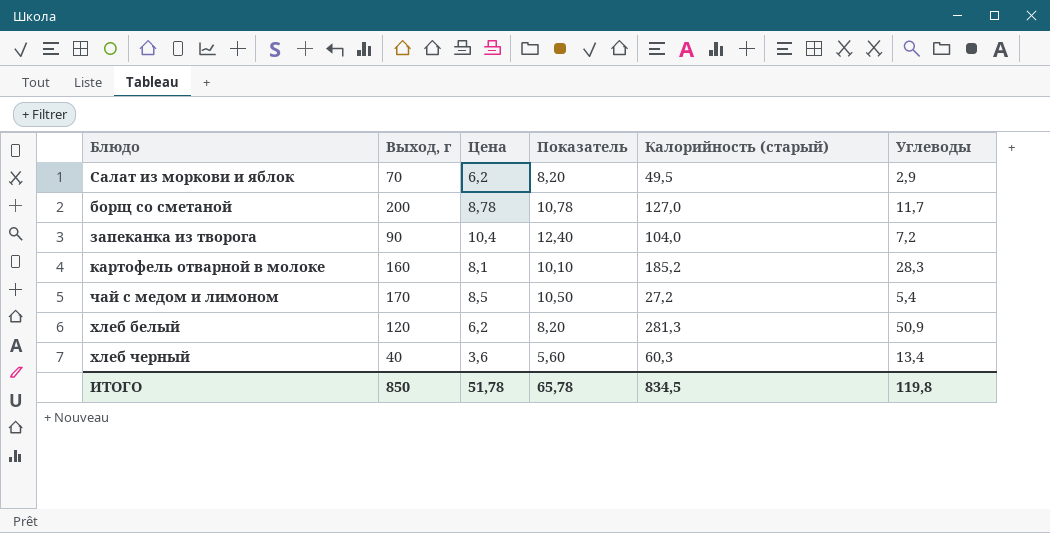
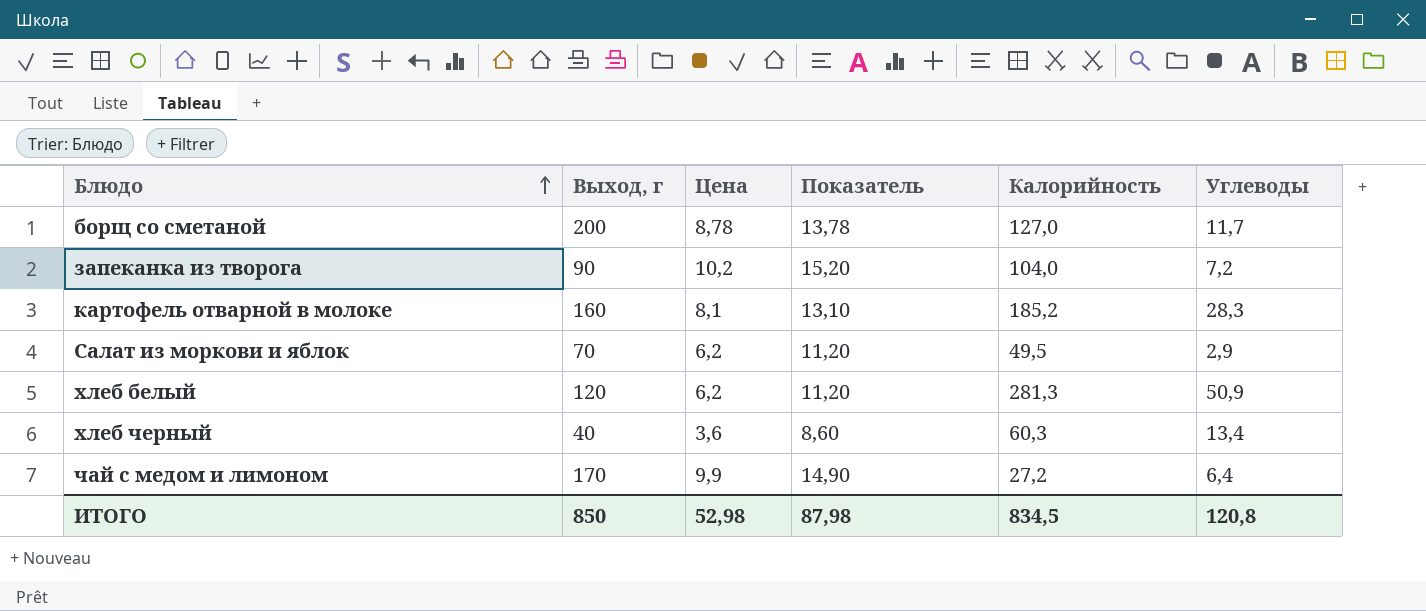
row order: none -> Блюдо ascending
column Показатель | formula: [Цена] + 2 -> [Цена] + 5
column name: Калорийность (старый) -> Калорийность
запеканка из творога | Цена: 10,4 -> 10,2
чай с медом и лимоном | Цена: 8,5 -> 9,9
чай с медом и лимоном | Углеводы: 5,4 -> 6,4
ИТОГО | Цена: 51,78 -> 52,98
ИТОГО | Показатель: 65,78 -> 87,98
ИТОГО | Углеводы: 119,8 -> 120,8

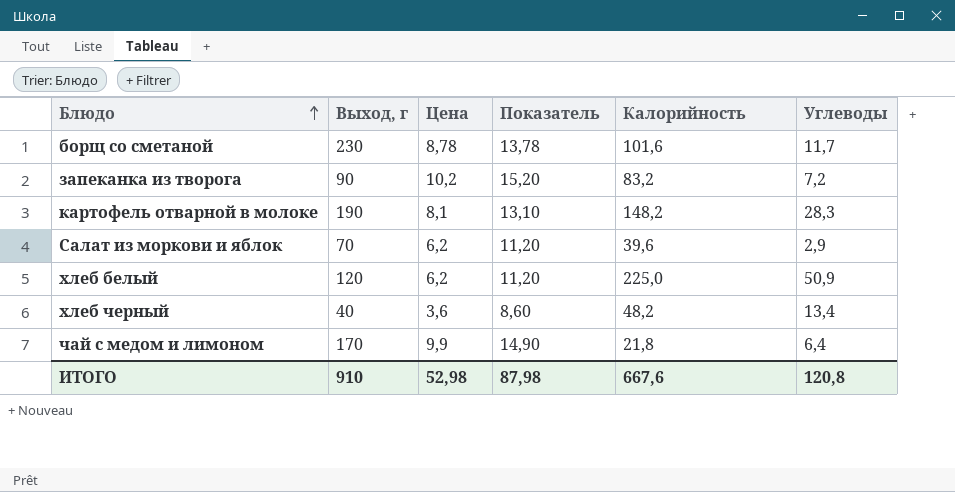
борщ со сметаной | Выход, г: 200 -> 230
борщ со сметаной | Калорийность: 127,0 -> 101,6
запеканка из творога | Калорийность: 104,0 -> 83,2
картофель отварной в молоке | Выход, г: 160 -> 190
картофель отварной в молоке | Калорийность: 185,2 -> 148,2
Салат из моркови и яблок | Калорийность: 49,5 -> 39,6
хлеб белый | Калорийность: 281,3 -> 225,0
хлеб черный | Калорийность: 60,3 -> 48,2
чай с медом и лимоном | Калорийность: 27,2 -> 21,8
ИТОГО | Выход, г: 850 -> 910
ИТОГО | Калорийность: 834,5 -> 667,6

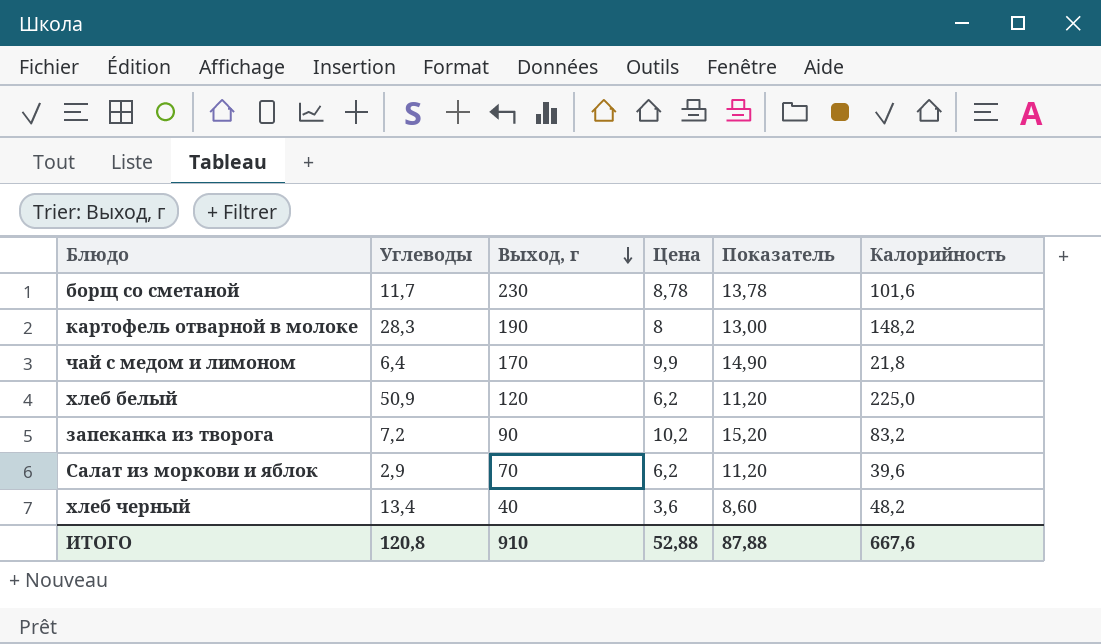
row order: Блюдо ascending -> Выход, г descending
column Углеводы | position: 6 -> 2
картофель отварной в молоке | Цена: 8,1 -> 8
картофель отварной в молоке | Показатель: 13,10 -> 13,00
ИТОГО | Цена: 52,98 -> 52,88
ИТОГО | Показатель: 87,98 -> 87,88

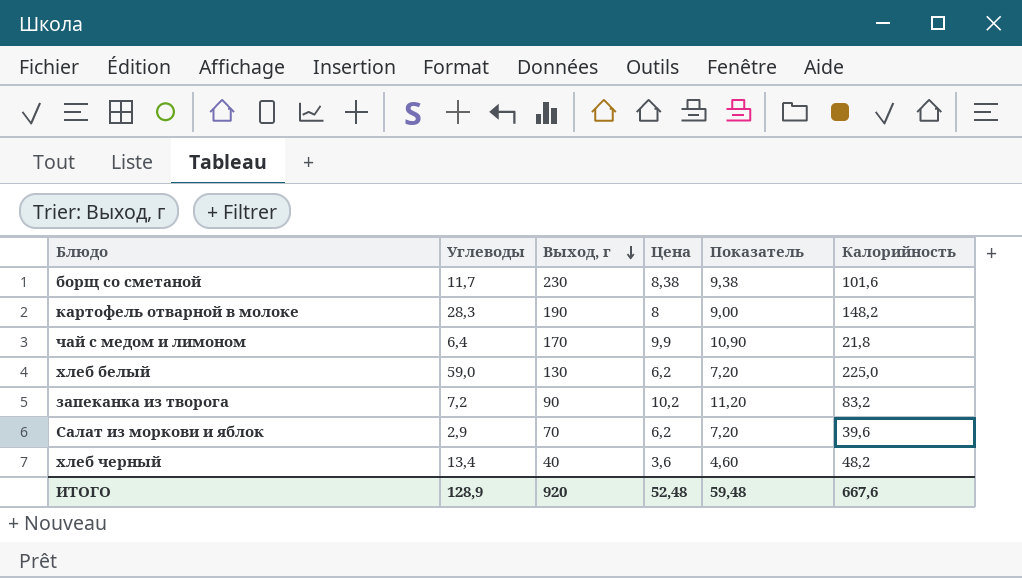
column Показатель | formula: [Цена] + 5 -> [Цена] + 1
борщ со сметаной | Цена: 8,78 -> 8,38
хлеб белый | Углеводы: 50,9 -> 59,0
хлеб белый | Выход, г: 120 -> 130
ИТОГО | Углеводы: 120,8 -> 128,9
ИТОГО | Выход, г: 910 -> 920
ИТОГО | Цена: 52,88 -> 52,48
ИТОГО | Показатель: 87,88 -> 59,48

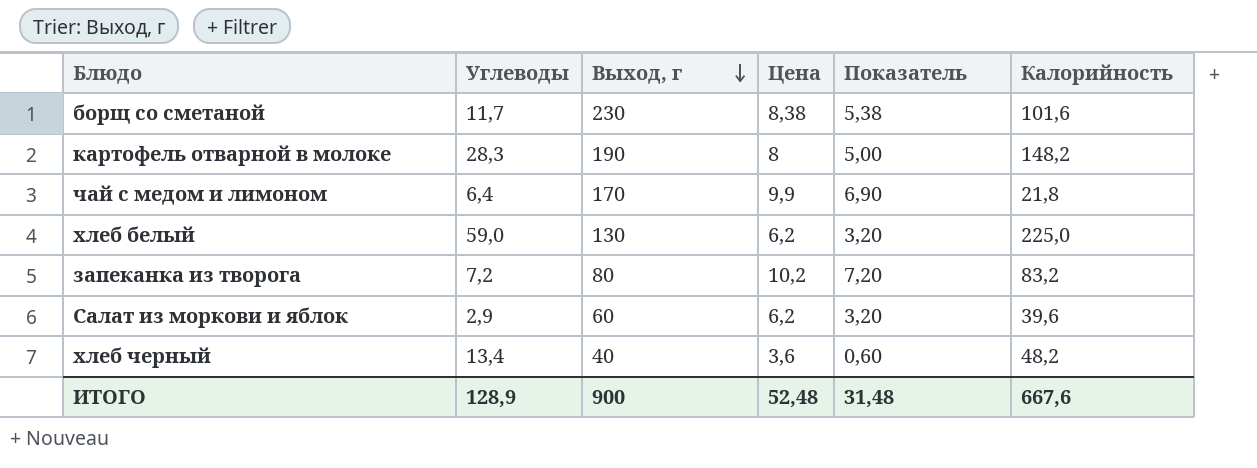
column Показатель | formula: [Цена] + 1 -> [Цена] - 3
запеканка из творога | Выход, г: 90 -> 80
Салат из моркови и яблок | Выход, г: 70 -> 60
ИТОГО | Выход, г: 920 -> 900
ИТОГО | Показатель: 59,48 -> 31,48

